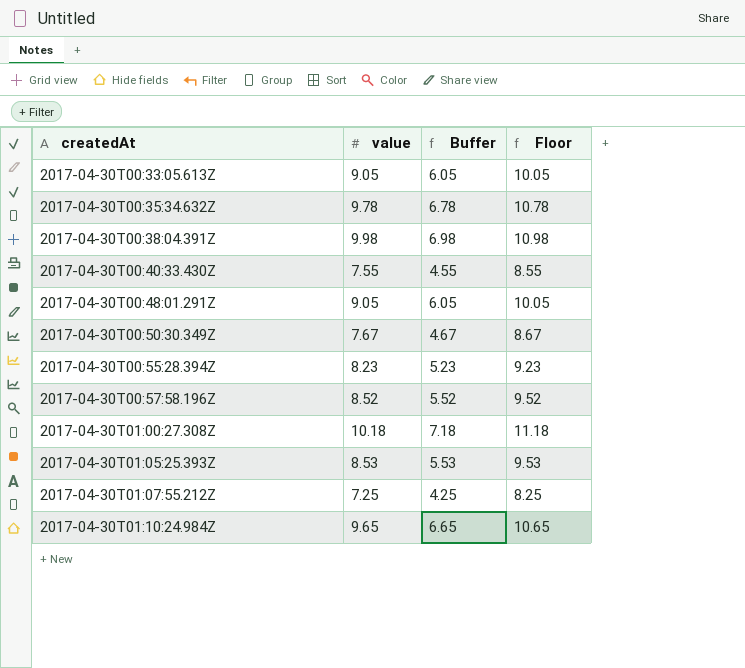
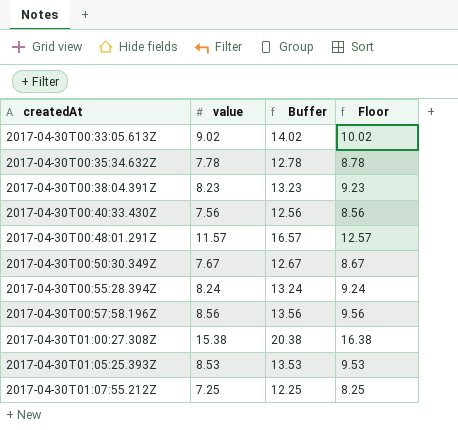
column Buffer | formula: [value] - 3 -> [value] + 5
row 2017-04-30T01:10:24.984Z: 9.65 | 6.65 | 10.65 -> none
2017-04-30T00:33:05.613Z | value: 9.05 -> 9.02
2017-04-30T00:33:05.613Z | Floor: 10.05 -> 10.02
2017-04-30T00:35:34.632Z | value: 9.78 -> 7.78
2017-04-30T00:35:34.632Z | Floor: 10.78 -> 8.78
2017-04-30T00:38:04.391Z | value: 9.98 -> 8.23
2017-04-30T00:38:04.391Z | Floor: 10.98 -> 9.23
2017-04-30T00:40:33.430Z | value: 7.55 -> 7.56
2017-04-30T00:40:33.430Z | Floor: 8.55 -> 8.56
2017-04-30T00:48:01.291Z | value: 9.05 -> 11.57
2017-04-30T00:48:01.291Z | Floor: 10.05 -> 12.57
2017-04-30T00:55:28.394Z | value: 8.23 -> 8.24
2017-04-30T00:55:28.394Z | Floor: 9.23 -> 9.24
2017-04-30T00:57:58.196Z | value: 8.52 -> 8.56
2017-04-30T00:57:58.196Z | Floor: 9.52 -> 9.56
2017-04-30T01:00:27.308Z | value: 10.18 -> 15.38
2017-04-30T01:00:27.308Z | Floor: 11.18 -> 16.38

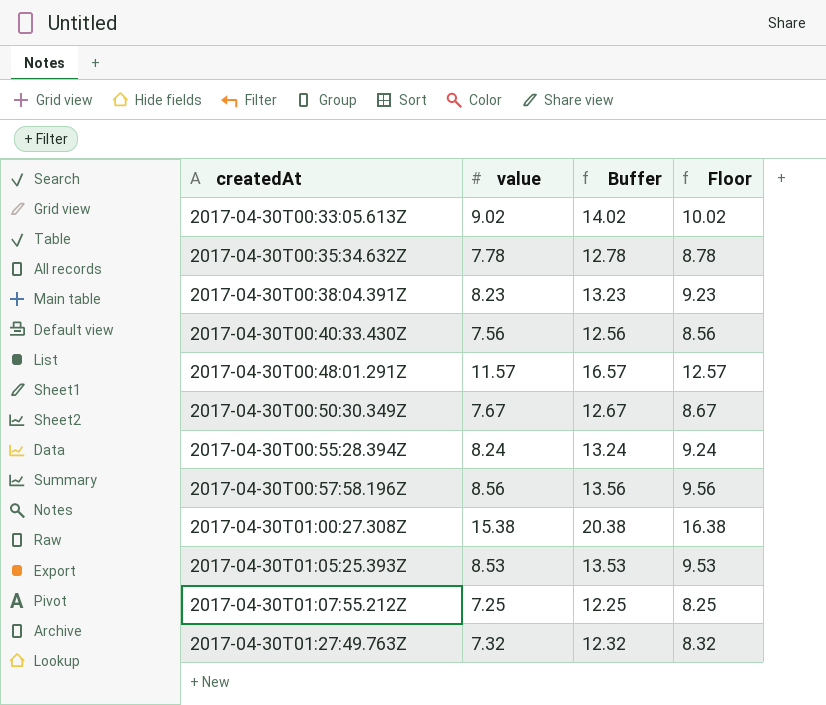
row 2017-04-30T01:27:49.763Z: none -> 7.32 | 12.32 | 8.32

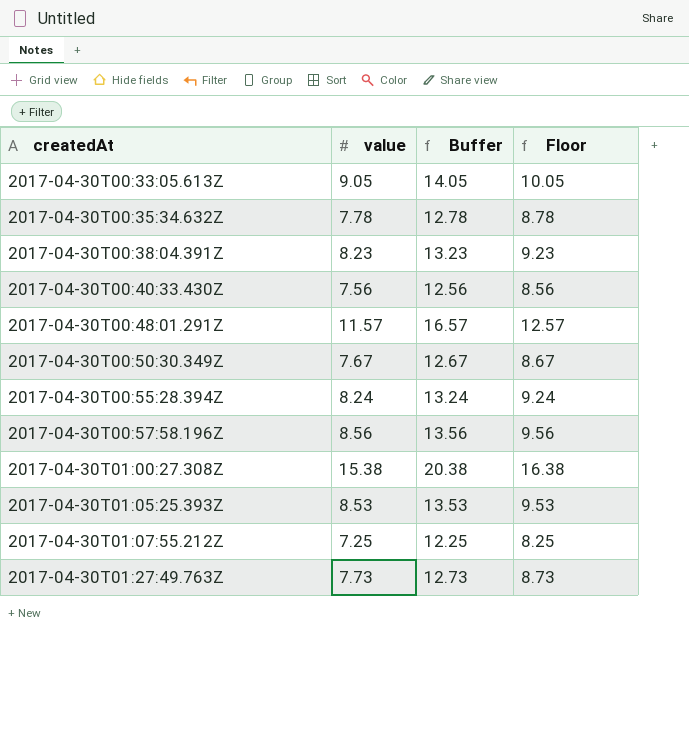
2017-04-30T00:33:05.613Z | value: 9.02 -> 9.05
2017-04-30T00:33:05.613Z | Buffer: 14.02 -> 14.05
2017-04-30T00:33:05.613Z | Floor: 10.02 -> 10.05
2017-04-30T01:27:49.763Z | value: 7.32 -> 7.73
2017-04-30T01:27:49.763Z | Buffer: 12.32 -> 12.73
2017-04-30T01:27:49.763Z | Floor: 8.32 -> 8.73

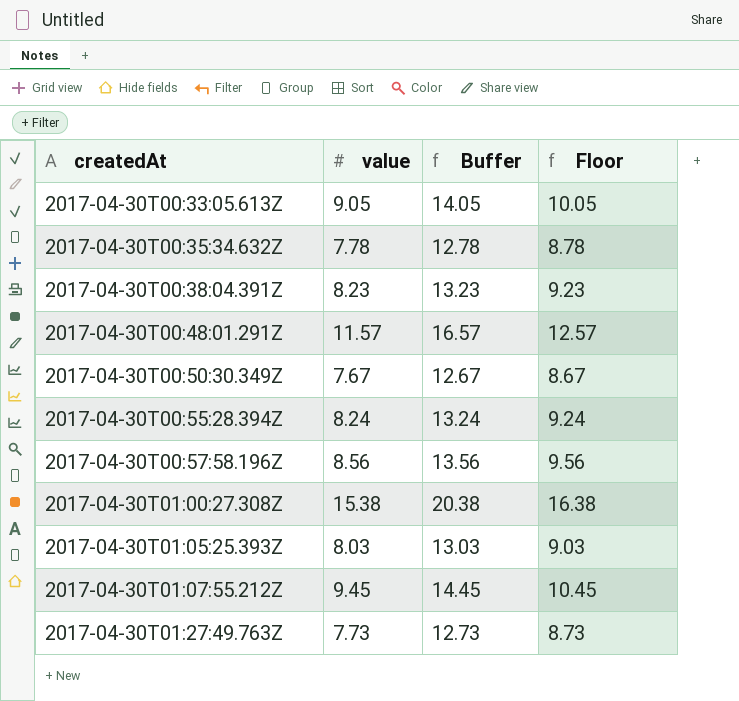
row 2017-04-30T00:40:33.430Z: 7.56 | 12.56 | 8.56 -> none
2017-04-30T01:05:25.393Z | value: 8.53 -> 8.03
2017-04-30T01:05:25.393Z | Buffer: 13.53 -> 13.03
2017-04-30T01:05:25.393Z | Floor: 9.53 -> 9.03
2017-04-30T01:07:55.212Z | value: 7.25 -> 9.45
2017-04-30T01:07:55.212Z | Buffer: 12.25 -> 14.45
2017-04-30T01:07:55.212Z | Floor: 8.25 -> 10.45

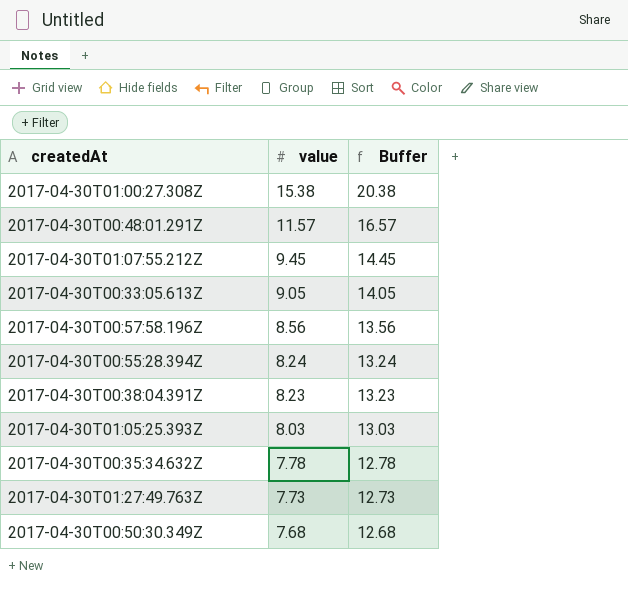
row order: createdAt ascending -> value descending
column Floor | formula: [value] + 1 -> none
2017-04-30T00:50:30.349Z | value: 7.67 -> 7.68
2017-04-30T00:50:30.349Z | Buffer: 12.67 -> 12.68

